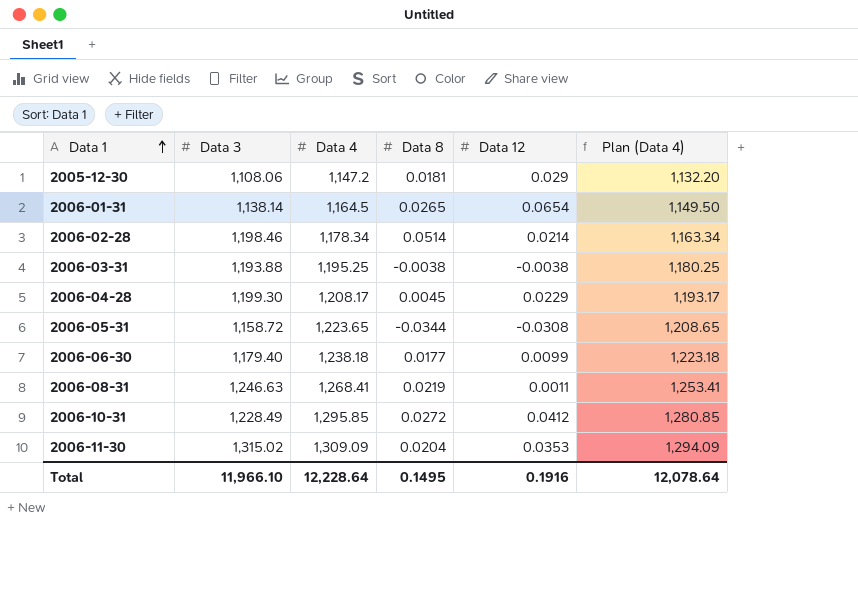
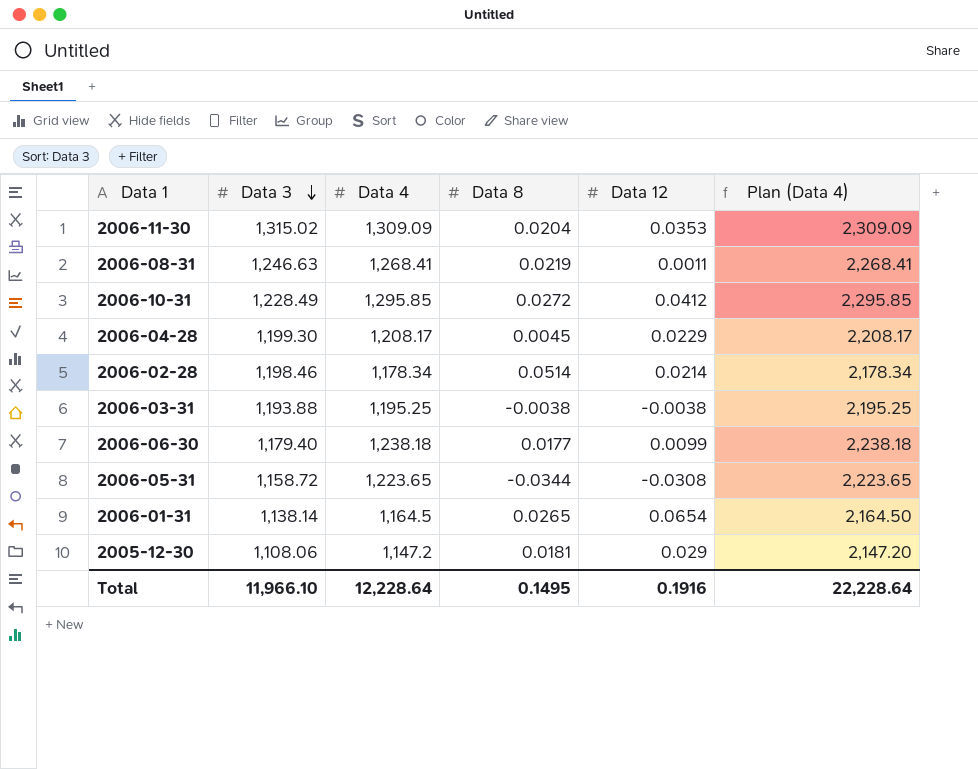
row order: Data 1 ascending -> Data 3 descending
column Plan (Data 4) | formula: [Data 4] - 15 -> [Data 4] + 1000
Total | Plan (Data 4): 12,078.64 -> 22,228.64

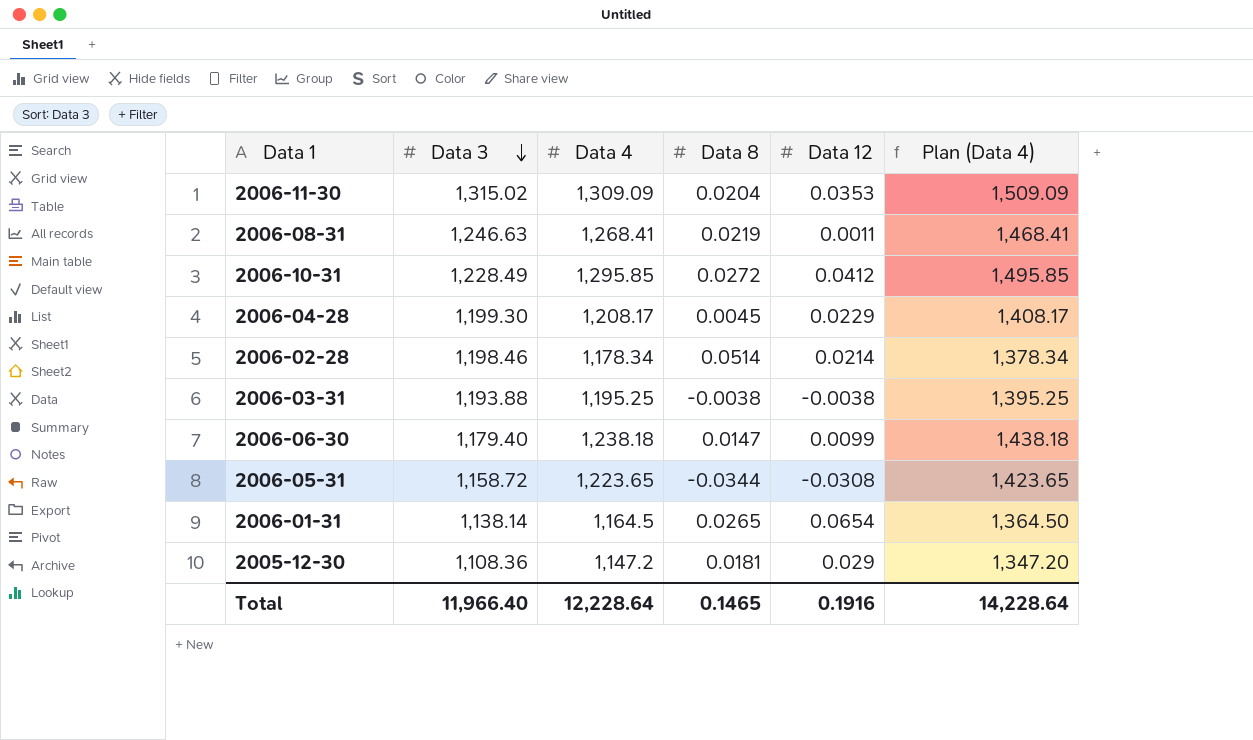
column Plan (Data 4) | formula: [Data 4] + 1000 -> [Data 4] + 200
2006-06-30 | Data 8: 0.0177 -> 0.0147
2005-12-30 | Data 3: 1,108.06 -> 1,108.36
Total | Data 3: 11,966.10 -> 11,966.40
Total | Data 8: 0.1495 -> 0.1465
Total | Plan (Data 4): 22,228.64 -> 14,228.64

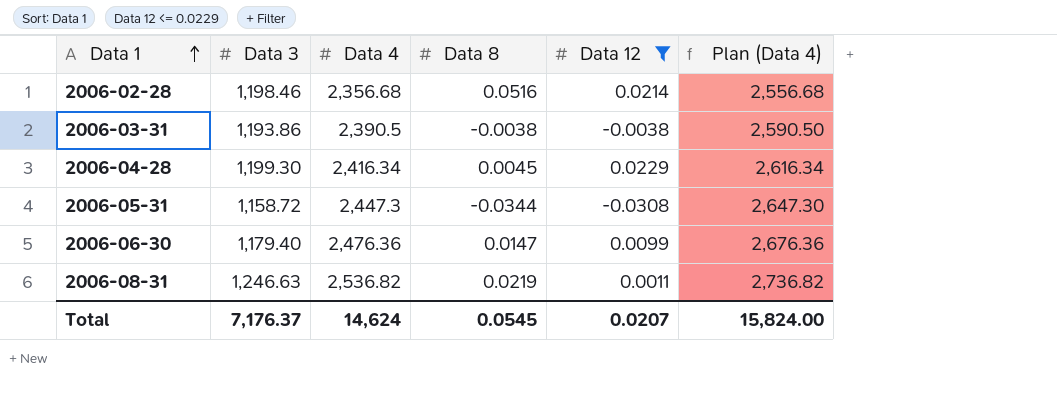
filter: none -> Data 12 <= 0.0229
row order: Data 3 descending -> Data 1 ascending
2006-02-28 | Data 4: 1,178.34 -> 2,356.68
2006-02-28 | Data 8: 0.0514 -> 0.0516
2006-02-28 | Plan (Data 4): 1,378.34 -> 2,556.68
2006-03-31 | Data 3: 1,193.88 -> 1,193.86
2006-03-31 | Data 4: 1,195.25 -> 2,390.5
2006-03-31 | Plan (Data 4): 1,395.25 -> 2,590.50
2006-04-28 | Data 4: 1,208.17 -> 2,416.34
2006-04-28 | Plan (Data 4): 1,408.17 -> 2,616.34
2006-05-31 | Data 4: 1,223.65 -> 2,447.3
2006-05-31 | Plan (Data 4): 1,423.65 -> 2,647.30
2006-06-30 | Data 4: 1,238.18 -> 2,476.36
2006-06-30 | Plan (Data 4): 1,438.18 -> 2,676.36
2006-08-31 | Data 4: 1,268.41 -> 2,536.82
2006-08-31 | Plan (Data 4): 1,468.41 -> 2,736.82
Total | Data 3: 11,966.40 -> 7,176.37
Total | Data 4: 12,228.64 -> 14,624
Total | Data 8: 0.1465 -> 0.0545
Total | Data 12: 0.1916 -> 0.0207
Total | Plan (Data 4): 14,228.64 -> 15,824.00

